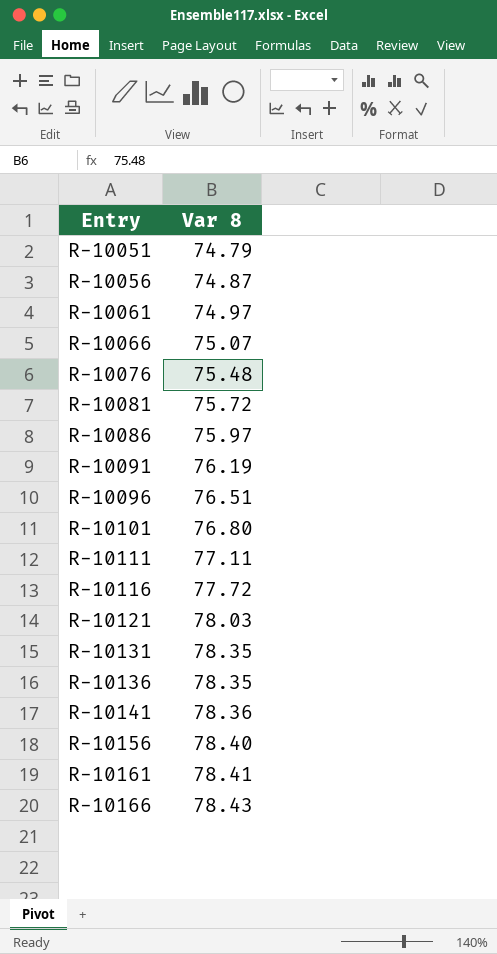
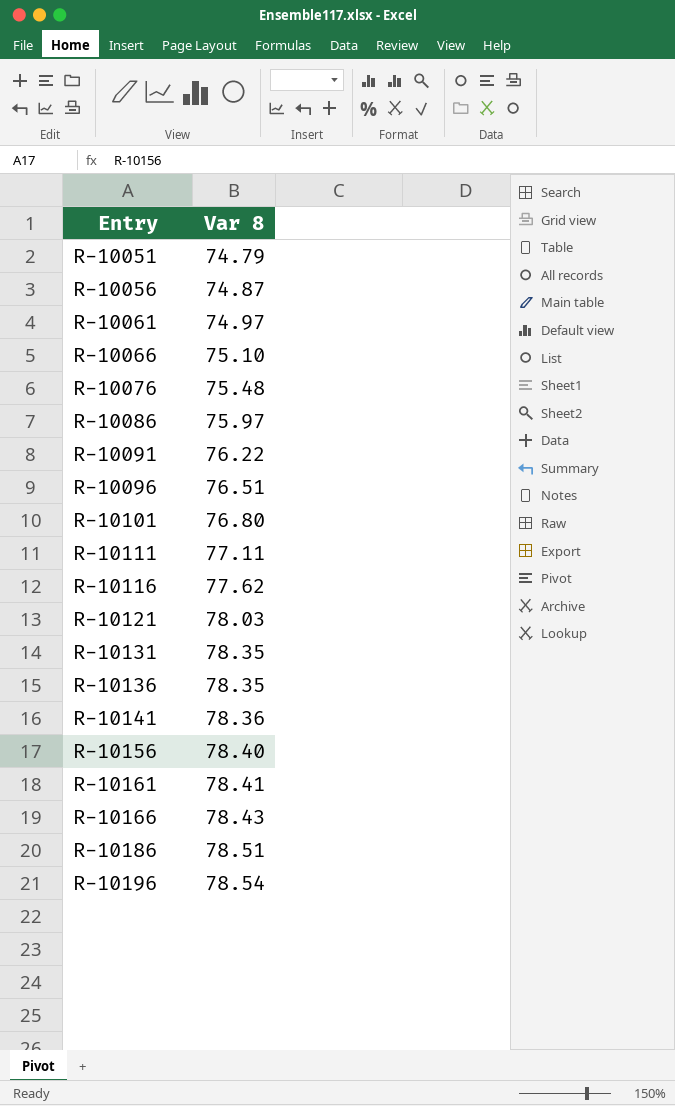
row R-10081: 75.72 -> none
R-10066 | Var 8: 75.07 -> 75.10
R-10091 | Var 8: 76.19 -> 76.22
R-10116 | Var 8: 77.72 -> 77.62
row R-10186: none -> 78.51
row R-10196: none -> 78.54

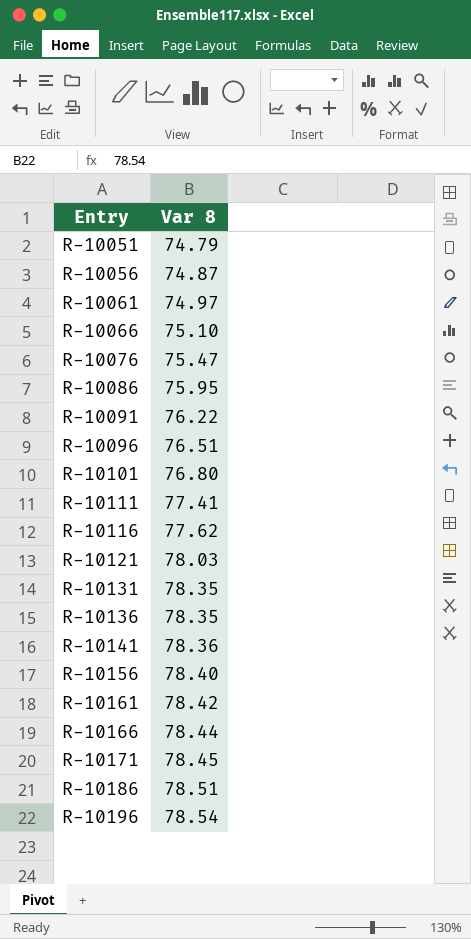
R-10076 | Var 8: 75.48 -> 75.47
R-10086 | Var 8: 75.97 -> 75.95
R-10111 | Var 8: 77.11 -> 77.41
R-10161 | Var 8: 78.41 -> 78.42
R-10166 | Var 8: 78.43 -> 78.44
row R-10171: none -> 78.45

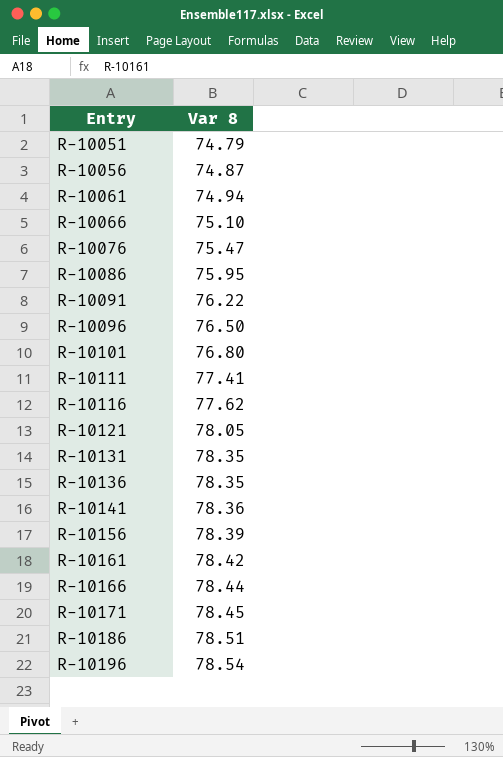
R-10061 | Var 8: 74.97 -> 74.94
R-10096 | Var 8: 76.51 -> 76.50
R-10121 | Var 8: 78.03 -> 78.05
R-10156 | Var 8: 78.40 -> 78.39

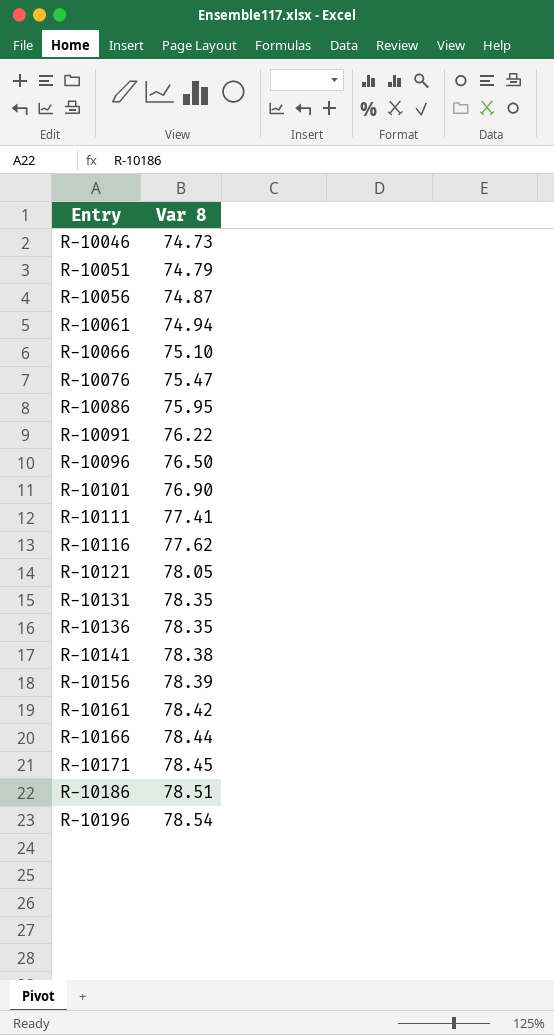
row R-10046: none -> 74.73
R-10101 | Var 8: 76.80 -> 76.90
R-10141 | Var 8: 78.36 -> 78.38

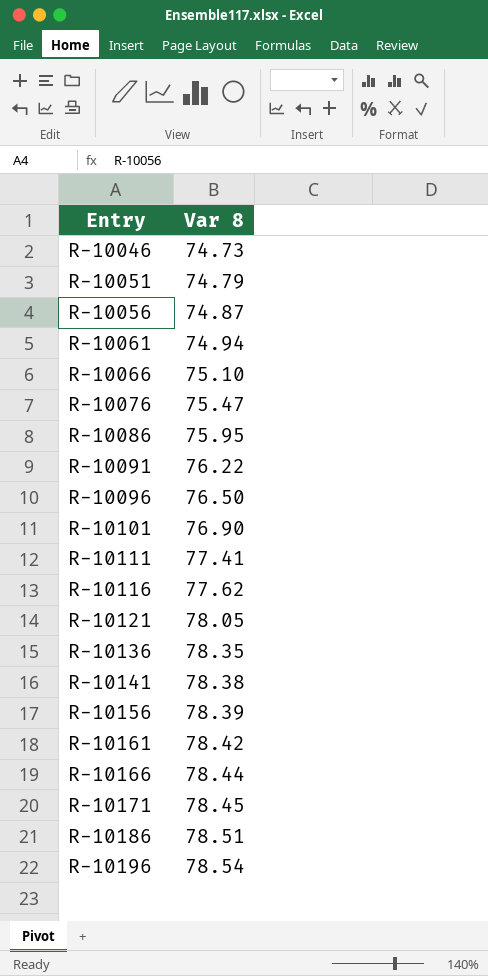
row R-10131: 78.35 -> none

